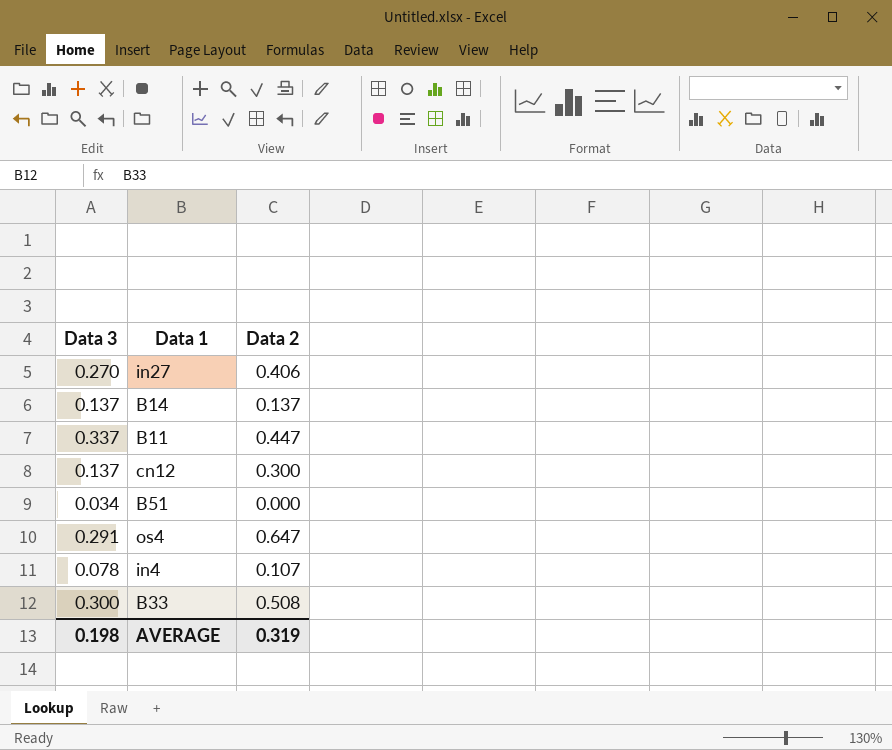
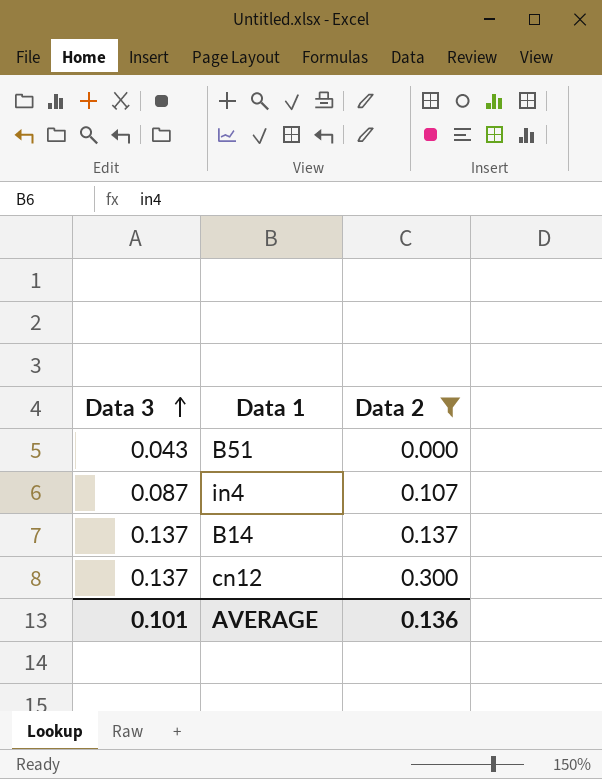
filter: none -> Data 2 <= 0.300
row order: none -> Data 3 ascending
B51 | Data 3: 0.034 -> 0.043
in4 | Data 3: 0.078 -> 0.087
AVERAGE | Data 3: 0.198 -> 0.101
AVERAGE | Data 2: 0.319 -> 0.136

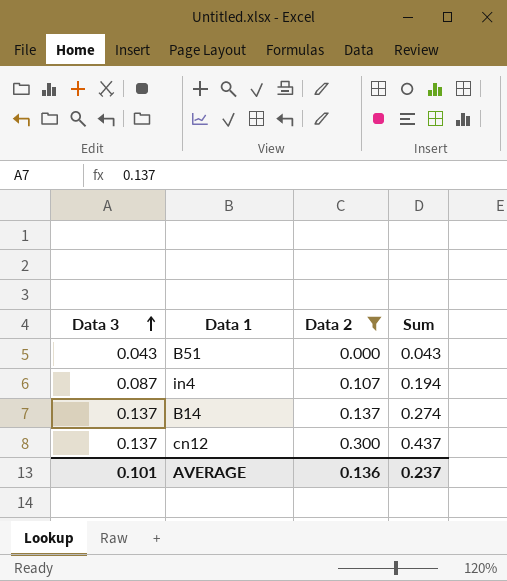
column Sum | formula: none -> [Data 3] + [Data 2]

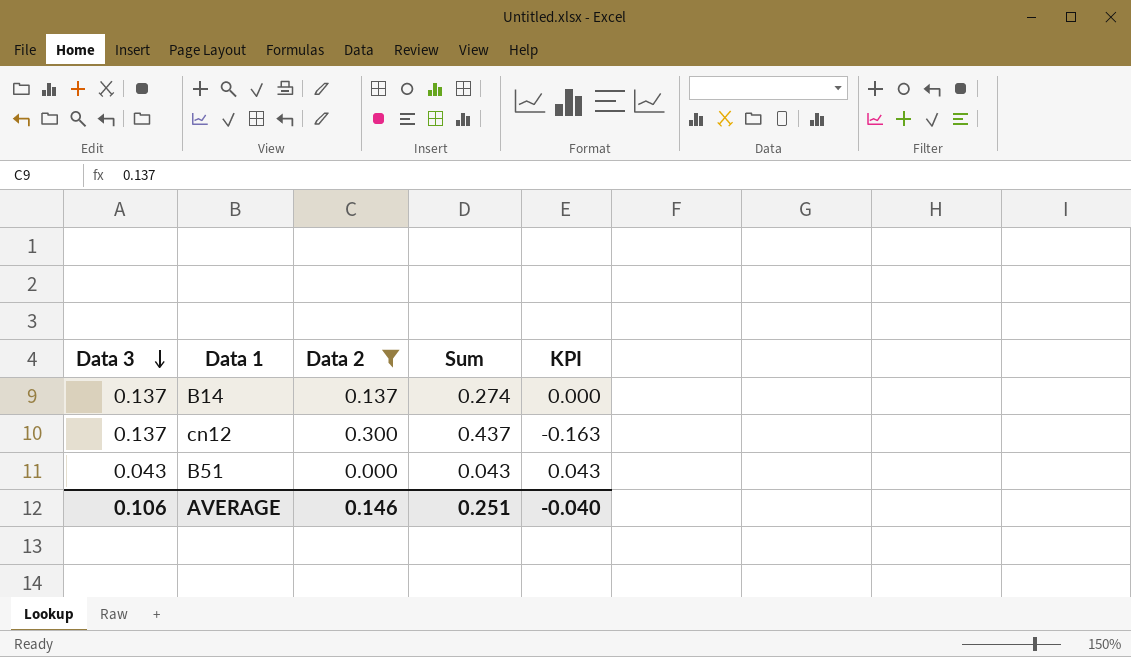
row order: Data 3 ascending -> Data 3 descending
column KPI | formula: none -> [Data 3] - [Data 2]
row in4: 0.087 | 0.107 | 0.194 -> none
AVERAGE | Data 3: 0.101 -> 0.106
AVERAGE | Data 2: 0.136 -> 0.146
AVERAGE | Sum: 0.237 -> 0.251

